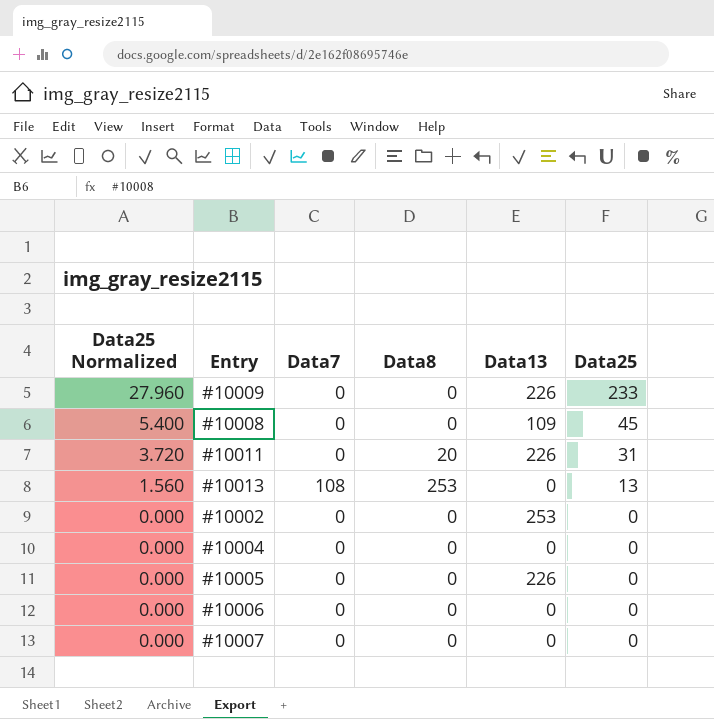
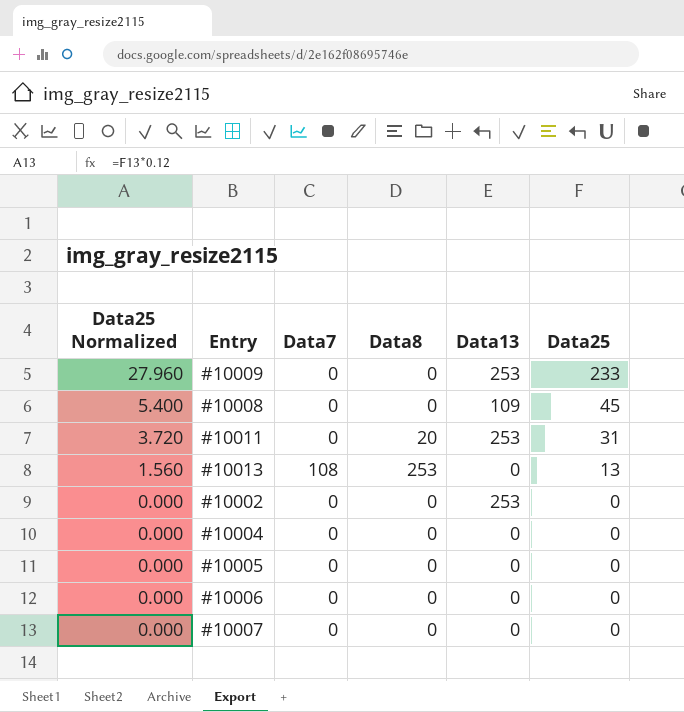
#10009 | Data13: 226 -> 253
#10011 | Data13: 226 -> 253
#10005 | Data13: 226 -> 0

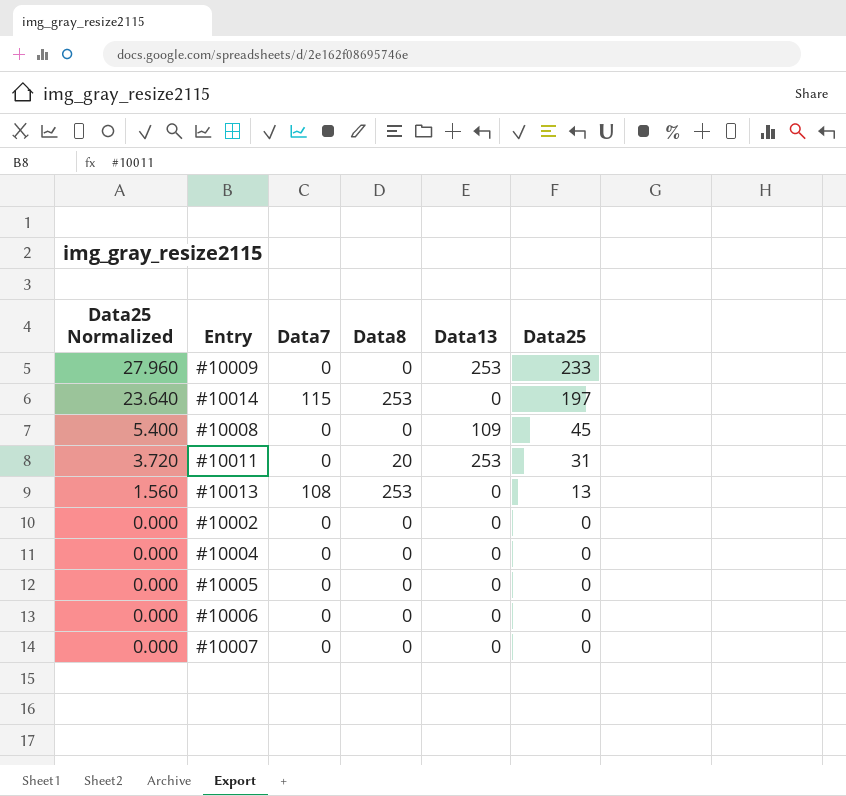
row #10014: none -> 23.640 | 115 | 253 | 0 | 197
#10002 | Data13: 253 -> 0

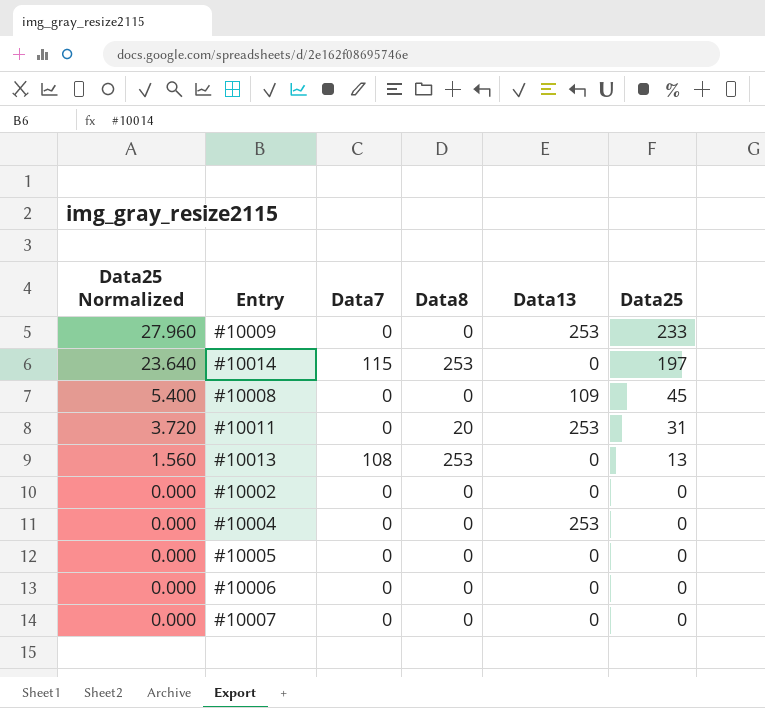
#10004 | Data13: 0 -> 253

